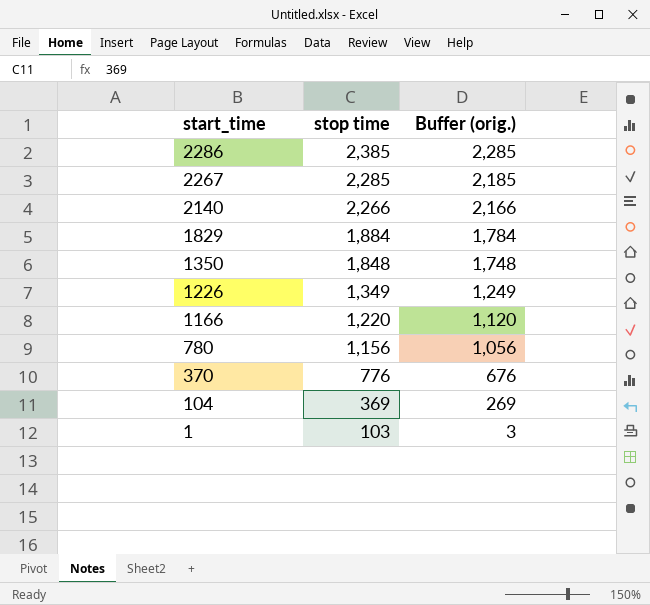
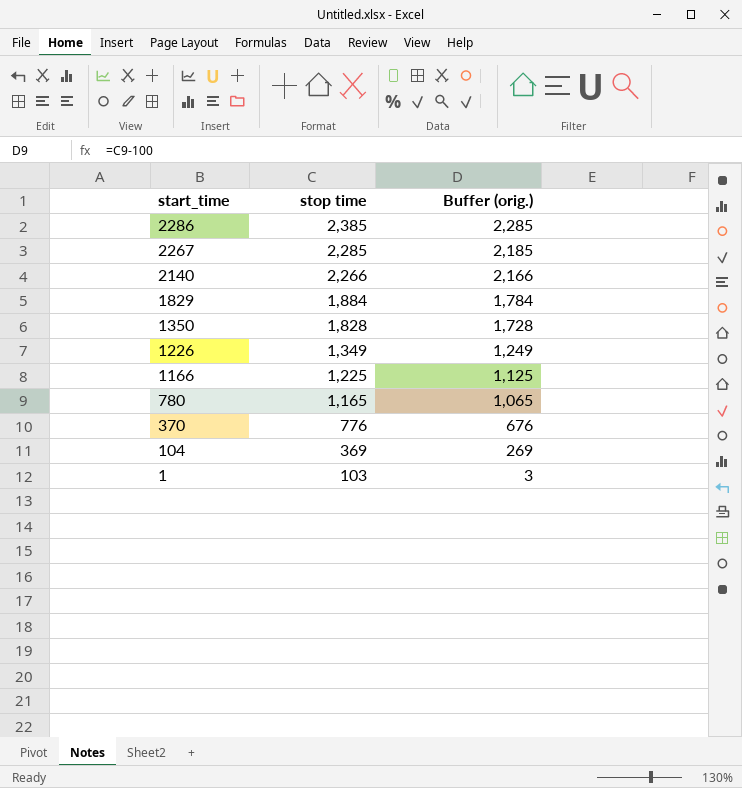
1350 | stop time: 1,848 -> 1,828
1350 | Buffer (orig.): 1,748 -> 1,728
1166 | stop time: 1,220 -> 1,225
1166 | Buffer (orig.): 1,120 -> 1,125
780 | stop time: 1,156 -> 1,165
780 | Buffer (orig.): 1,056 -> 1,065

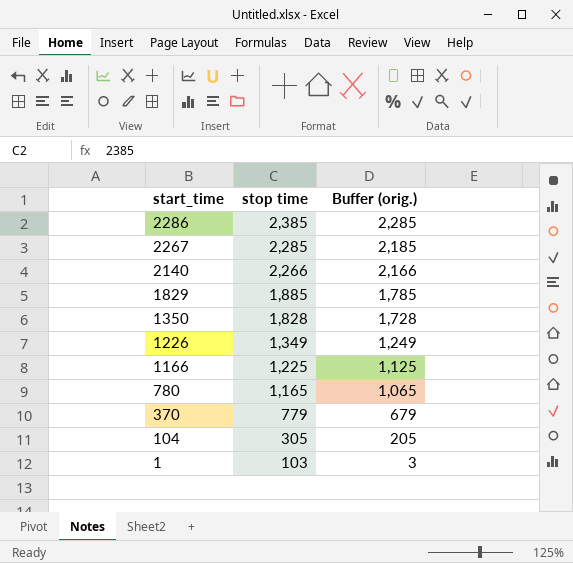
1829 | stop time: 1,884 -> 1,885
1829 | Buffer (orig.): 1,784 -> 1,785
370 | stop time: 776 -> 779
370 | Buffer (orig.): 676 -> 679
104 | stop time: 369 -> 305
104 | Buffer (orig.): 269 -> 205

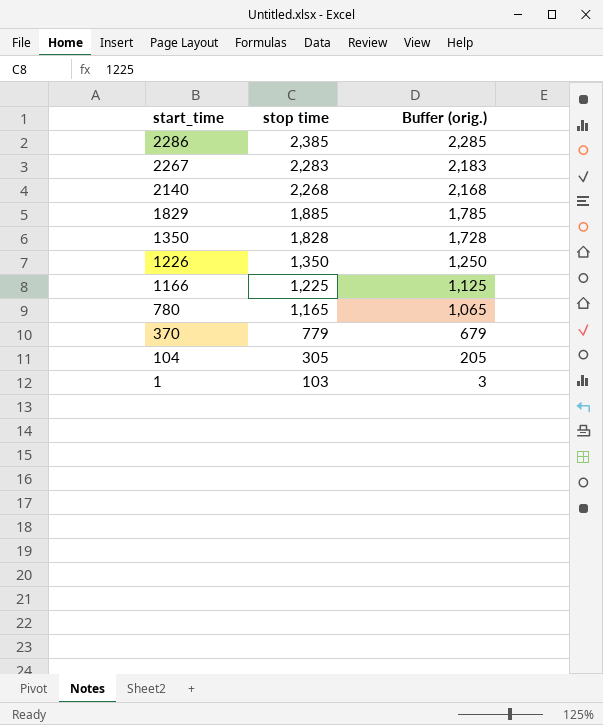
2267 | stop time: 2,285 -> 2,283
2267 | Buffer (orig.): 2,185 -> 2,183
2140 | stop time: 2,266 -> 2,268
2140 | Buffer (orig.): 2,166 -> 2,168
1226 | stop time: 1,349 -> 1,350
1226 | Buffer (orig.): 1,249 -> 1,250

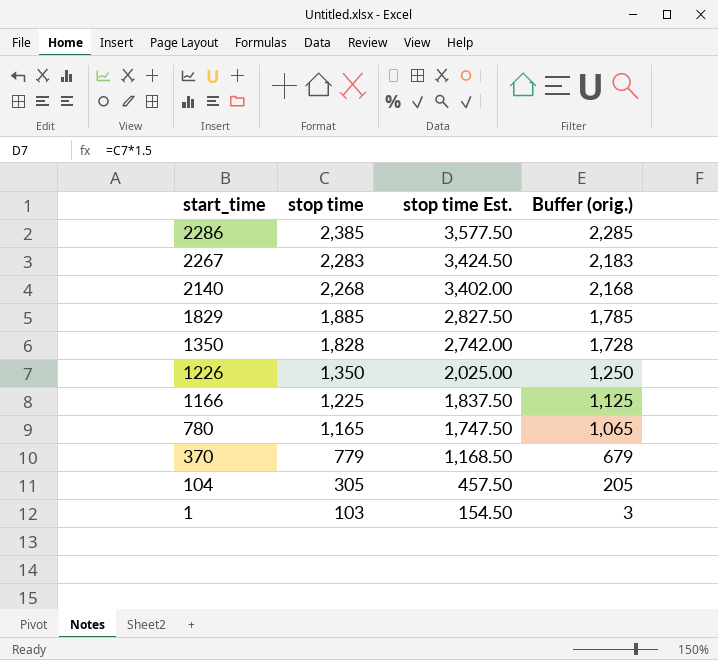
column stop time Est. | formula: none -> [stop time] * 1.5

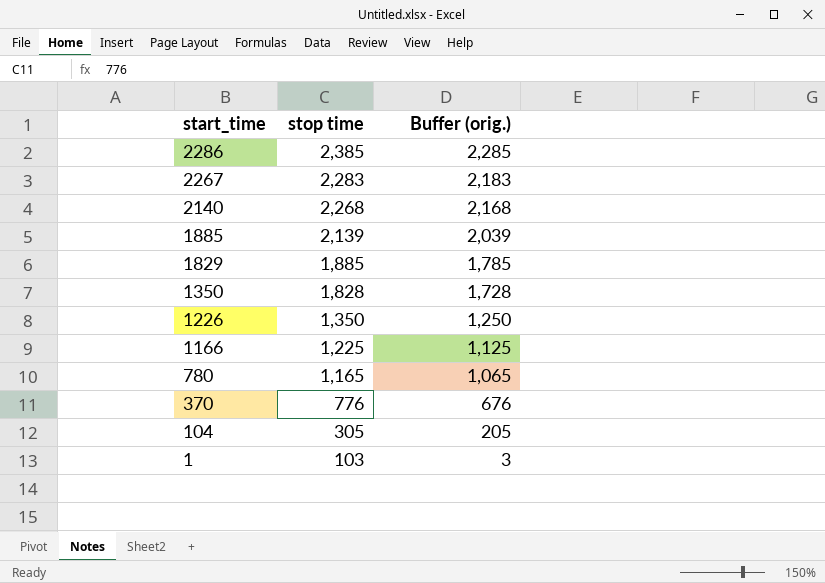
column stop time Est. | formula: [stop time] * 1.5 -> none
row 1885: none -> 2,139 | 2,039
370 | stop time: 779 -> 776
370 | Buffer (orig.): 679 -> 676

